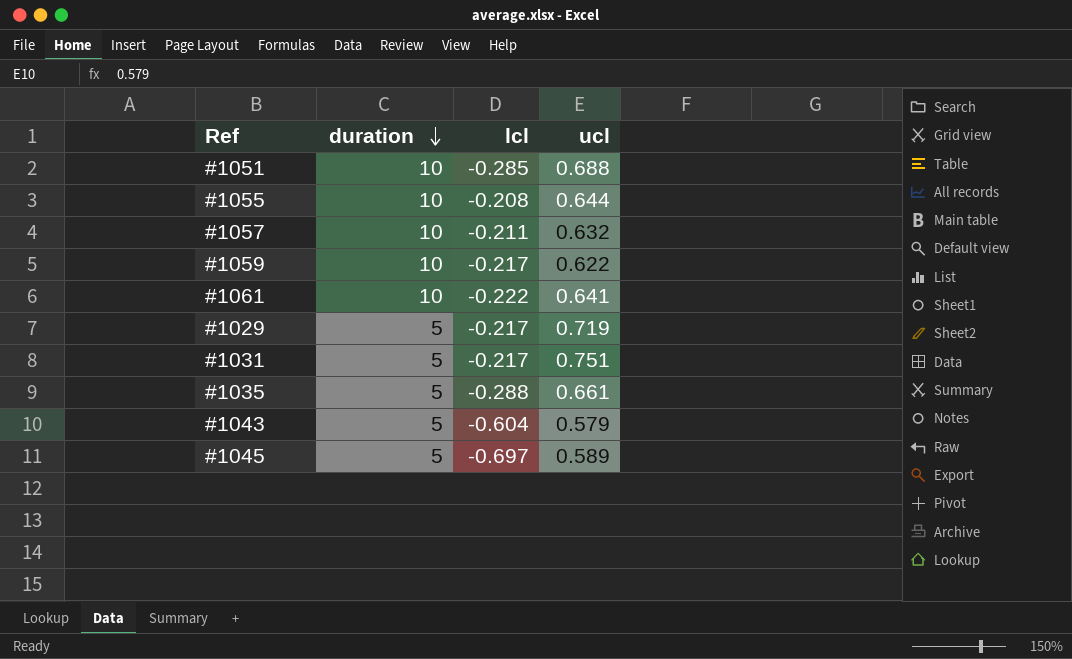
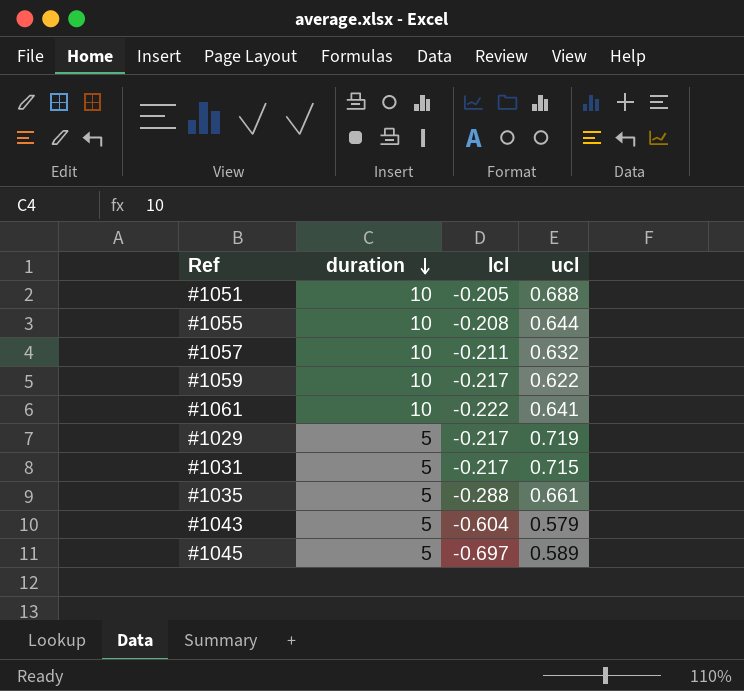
#1051 | lcl: -0.285 -> -0.205
#1031 | ucl: 0.751 -> 0.715

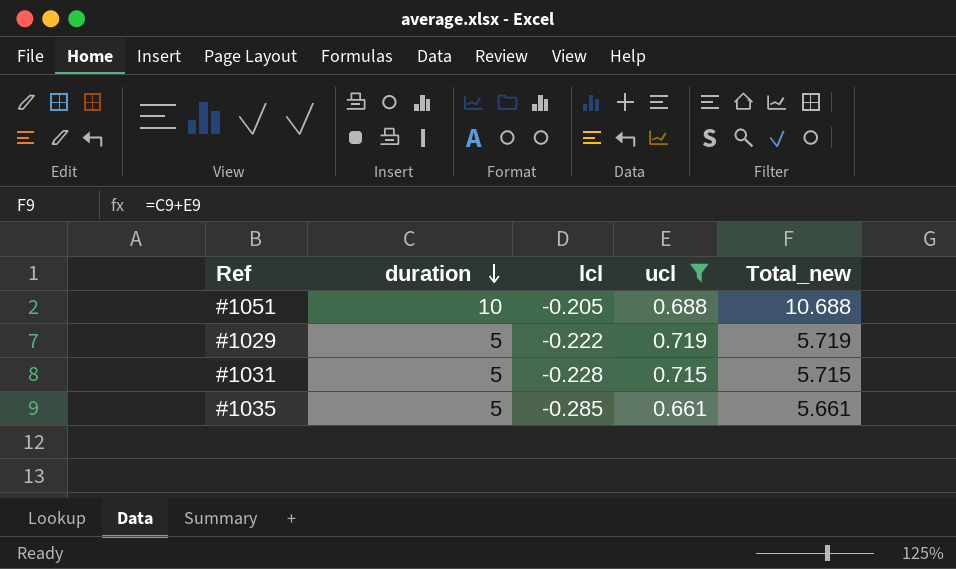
filter: none -> ucl >= 0.661
column Total_new | formula: none -> [duration] + [ucl]
#1029 | lcl: -0.217 -> -0.222
#1031 | lcl: -0.217 -> -0.228
#1035 | lcl: -0.288 -> -0.285

